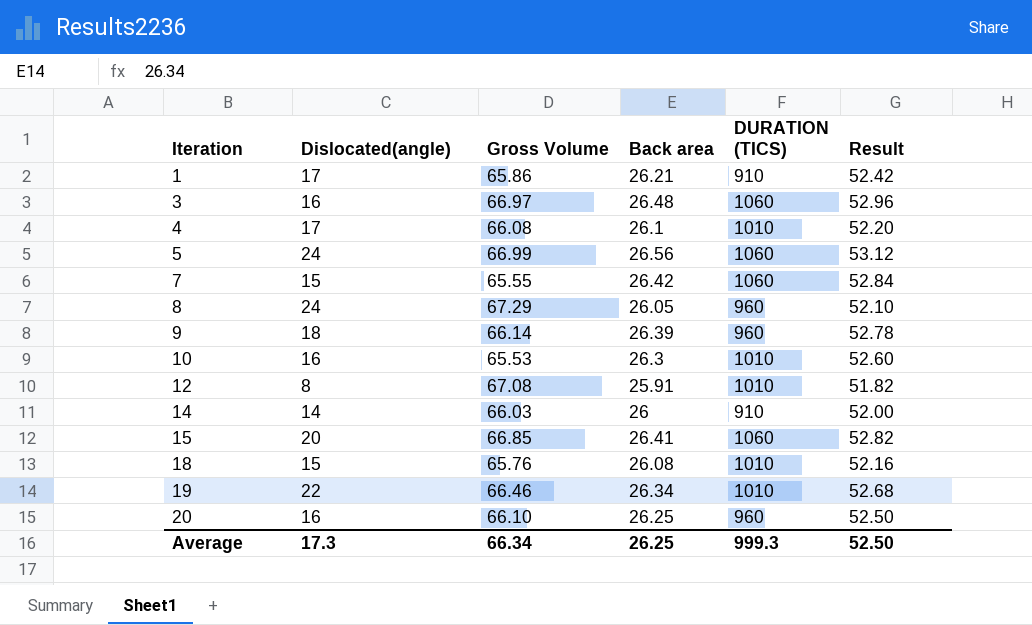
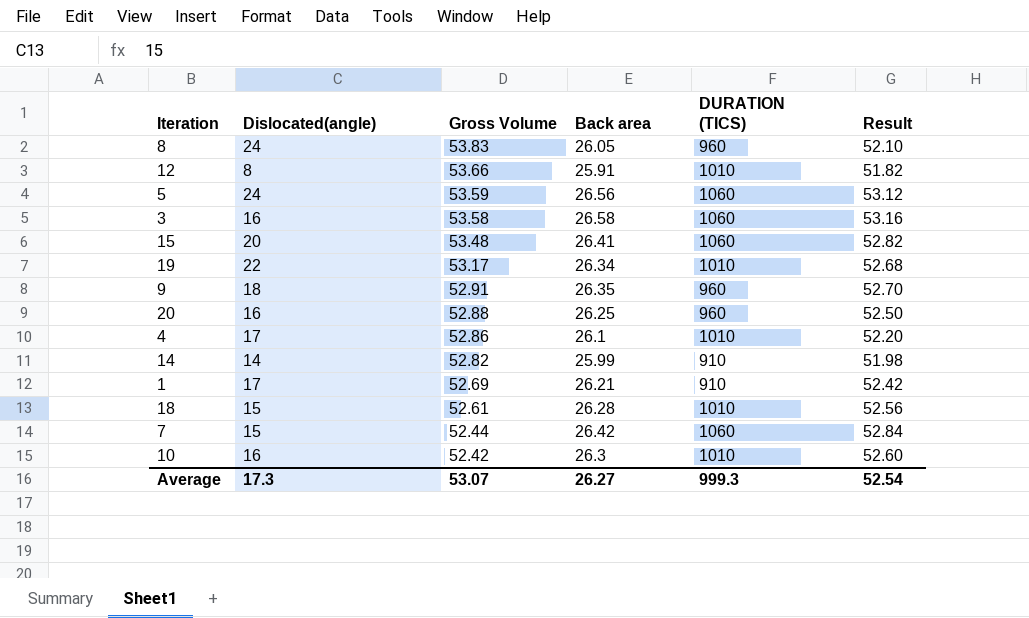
row order: Iteration ascending -> Gross Volume descending
8 | Gross Volume: 67.29 -> 53.83
12 | Gross Volume: 67.08 -> 53.66
5 | Gross Volume: 66.99 -> 53.59
3 | Gross Volume: 66.97 -> 53.58
3 | Back area: 26.48 -> 26.58
3 | Result: 52.96 -> 53.16
15 | Gross Volume: 66.85 -> 53.48
19 | Gross Volume: 66.46 -> 53.17
9 | Gross Volume: 66.14 -> 52.91
9 | Back area: 26.39 -> 26.35
9 | Result: 52.78 -> 52.70
20 | Gross Volume: 66.10 -> 52.88
4 | Gross Volume: 66.08 -> 52.86
14 | Gross Volume: 66.03 -> 52.82
14 | Back area: 26 -> 25.99
14 | Result: 52.00 -> 51.98
1 | Gross Volume: 65.86 -> 52.69
18 | Gross Volume: 65.76 -> 52.61
18 | Back area: 26.08 -> 26.28
18 | Result: 52.16 -> 52.56
7 | Gross Volume: 65.55 -> 52.44
10 | Gross Volume: 65.53 -> 52.42
Average | Gross Volume: 66.34 -> 53.07
Average | Back area: 26.25 -> 26.27
Average | Result: 52.50 -> 52.54

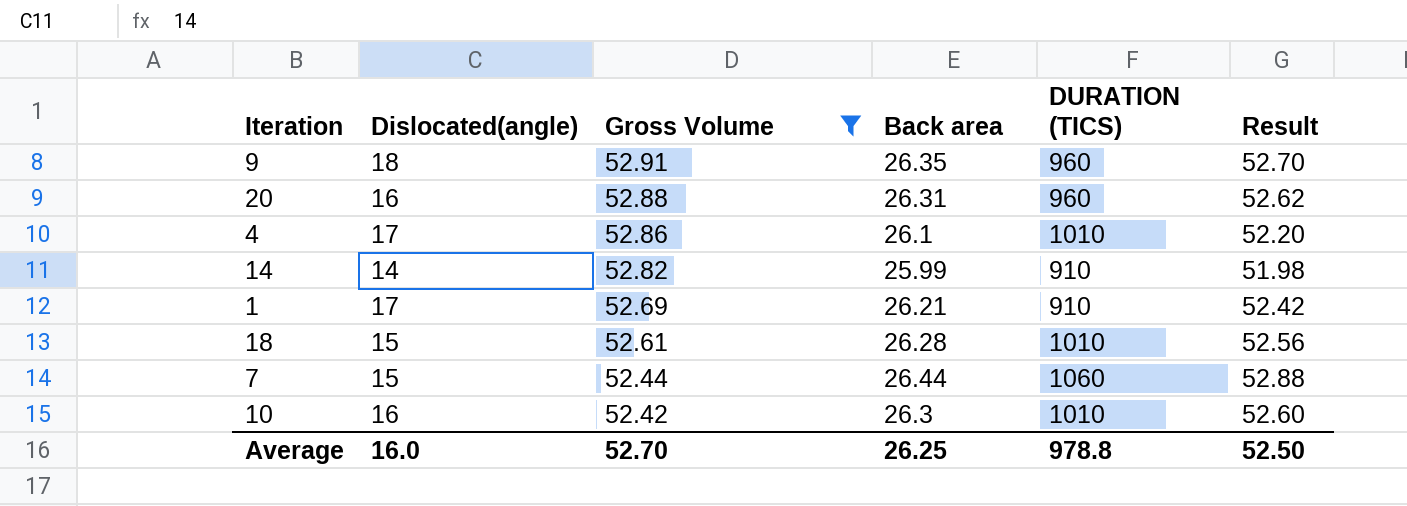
filter: none -> Gross Volume <= 52.91
20 | Back area: 26.25 -> 26.31
20 | Result: 52.50 -> 52.62
7 | Back area: 26.42 -> 26.44
7 | Result: 52.84 -> 52.88
Average | Dislocated(angle): 17.3 -> 16.0
Average | Gross Volume: 53.07 -> 52.70
Average | Back area: 26.27 -> 26.25
Average | DURATION (TICS): 999.3 -> 978.8
Average | Result: 52.54 -> 52.50

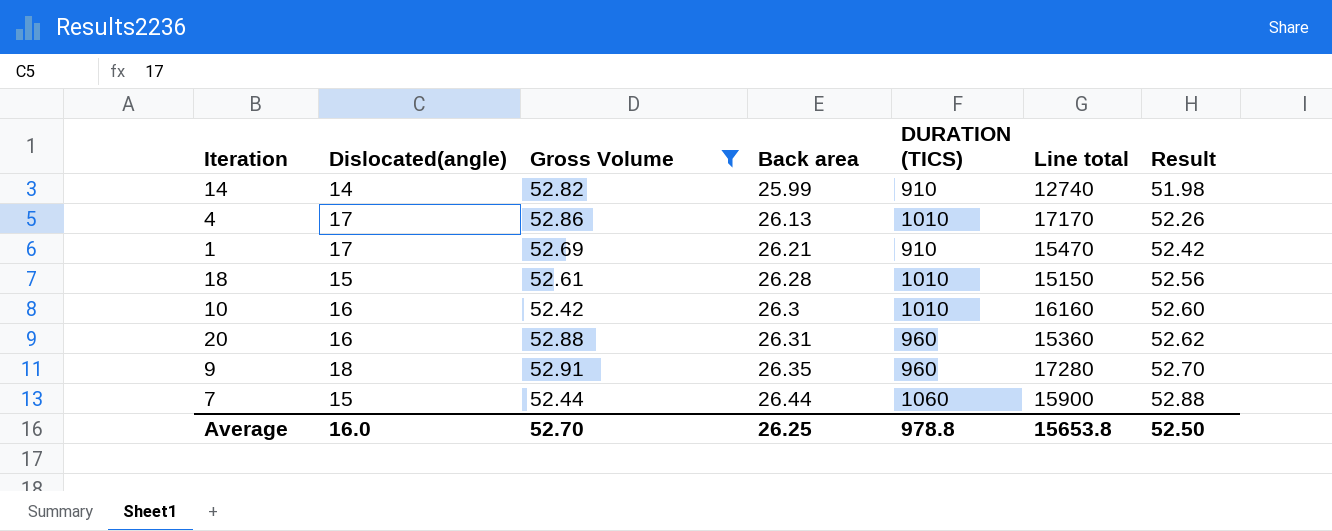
row order: Gross Volume descending -> Back area ascending
column Line total | formula: none -> [Dislocated(angle)] * [DURATION (TICS)]
4 | Back area: 26.1 -> 26.13
4 | Result: 52.20 -> 52.26

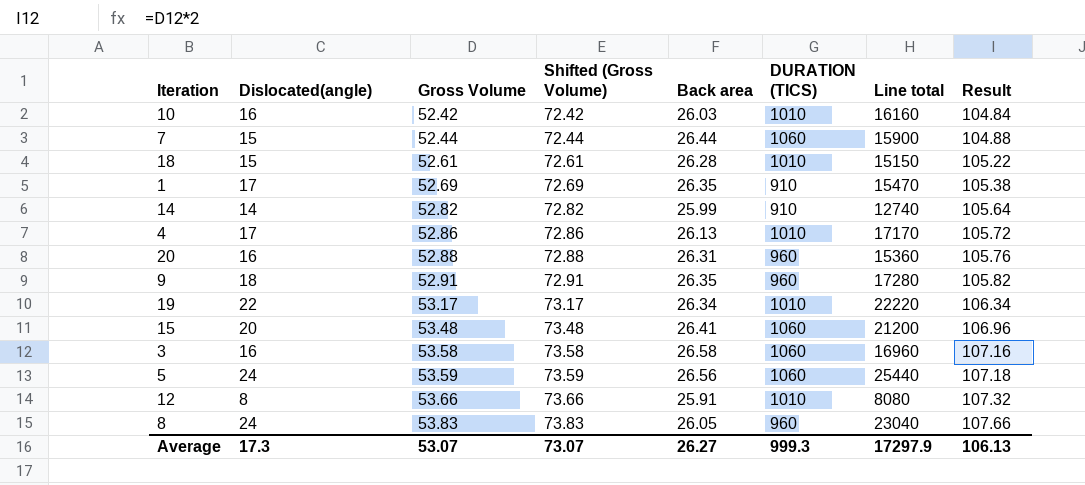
filter: Gross Volume <= 52.91 -> none
row order: Back area ascending -> Gross Volume ascending
column Shifted (Gross Volume) | formula: none -> [Gross Volume] + 20
column Result | formula: [Back area] * 2 -> [Gross Volume] * 2
10 | Back area: 26.3 -> 26.03
1 | Back area: 26.21 -> 26.35
Average | Dislocated(angle): 16.0 -> 17.3
Average | Gross Volume: 52.70 -> 53.07
Average | Back area: 26.25 -> 26.27
Average | DURATION (TICS): 978.8 -> 999.3
Average | Line total: 15653.8 -> 17297.9
Average | Result: 52.50 -> 106.13

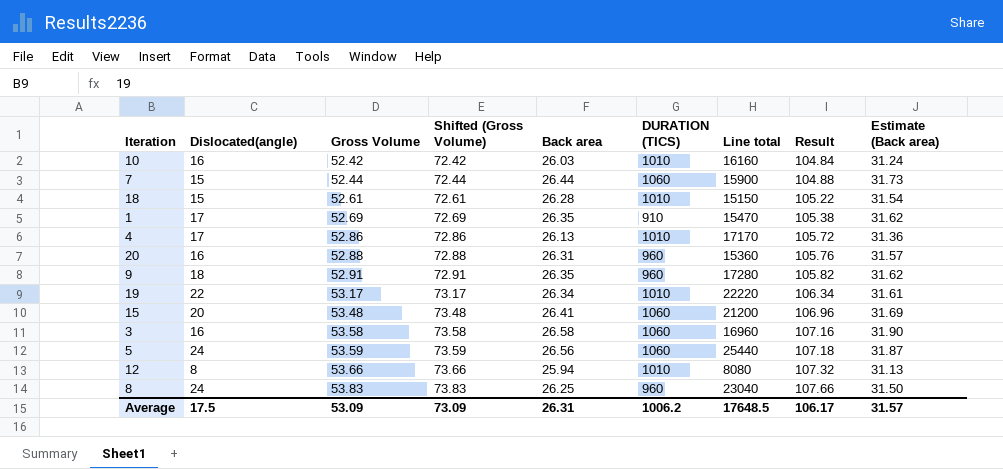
column Estimate (Back area) | formula: none -> [Back area] * 1.2
row 14: 14 | 52.82 | 72.82 | 25.99 | 910 | 12740 | 105.64 -> none
12 | Back area: 25.91 -> 25.94
8 | Back area: 26.05 -> 26.25
Average | Dislocated(angle): 17.3 -> 17.5
Average | Gross Volume: 53.07 -> 53.09
Average | Shifted (Gross Volume): 73.07 -> 73.09
Average | Back area: 26.27 -> 26.31
Average | DURATION (TICS): 999.3 -> 1006.2
Average | Line total: 17297.9 -> 17648.5
Average | Result: 106.13 -> 106.17

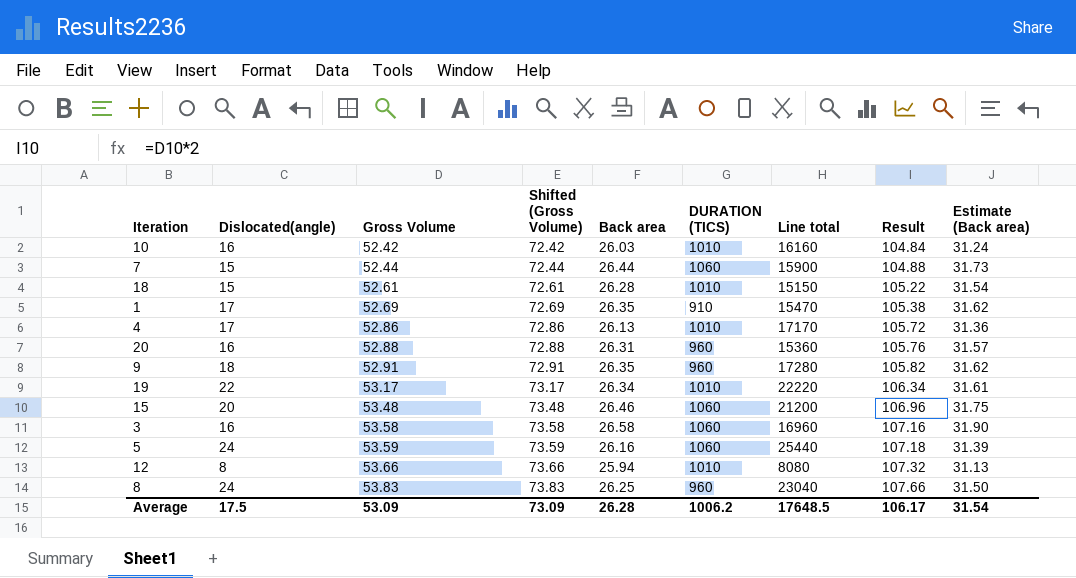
15 | Back area: 26.41 -> 26.46
15 | Estimate (Back area): 31.69 -> 31.75
5 | Back area: 26.56 -> 26.16
5 | Estimate (Back area): 31.87 -> 31.39
Average | Back area: 26.31 -> 26.28
Average | Estimate (Back area): 31.57 -> 31.54

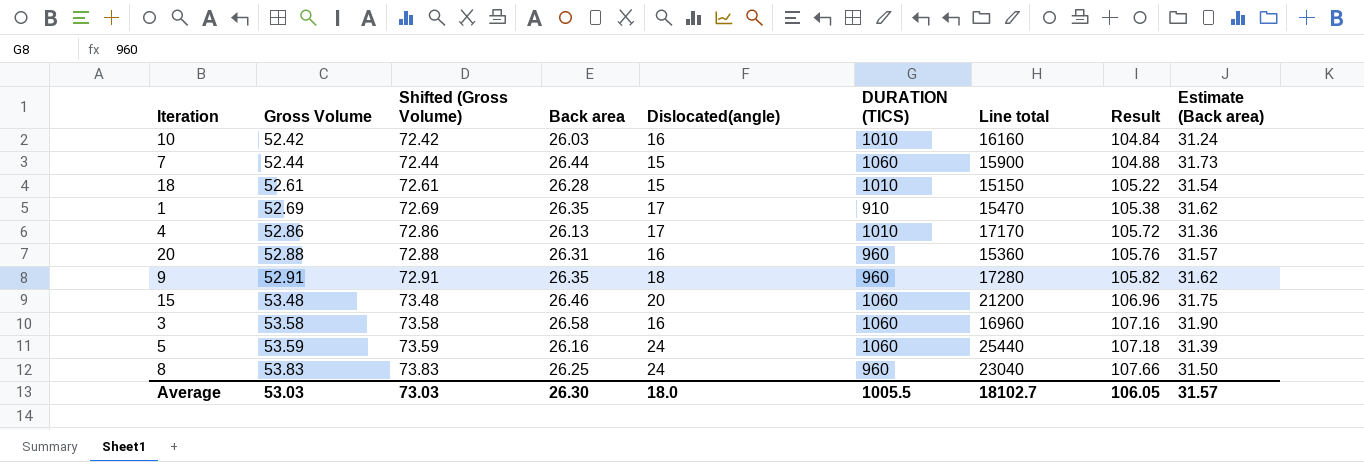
column Dislocated(angle) | position: 2 -> 5
row 19: 22 | 53.17 | 73.17 | 26.34 | 1010 | 22220 | 106.34 | 31.61 -> none
row 12: 8 | 53.66 | 73.66 | 25.94 | 1010 | 8080 | 107.32 | 31.13 -> none
Average | Gross Volume: 53.09 -> 53.03
Average | Shifted (Gross Volume): 73.09 -> 73.03
Average | Back area: 26.28 -> 26.30
Average | Dislocated(angle): 17.5 -> 18.0
Average | DURATION (TICS): 1006.2 -> 1005.5
Average | Line total: 17648.5 -> 18102.7
Average | Result: 106.17 -> 106.05
Average | Estimate (Back area): 31.54 -> 31.57

